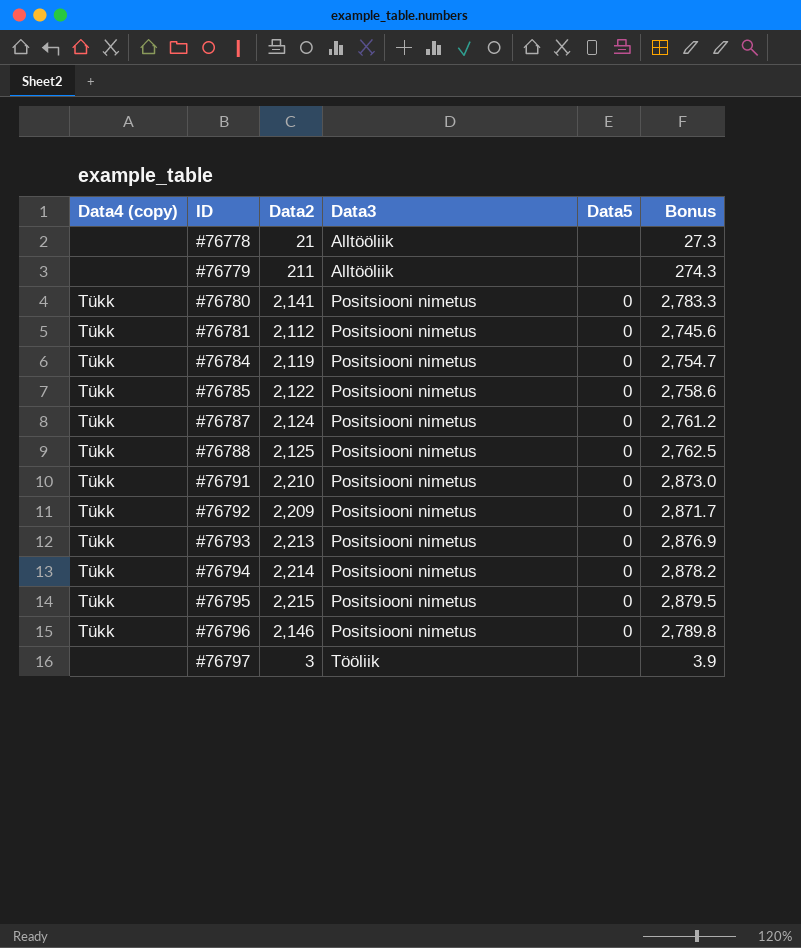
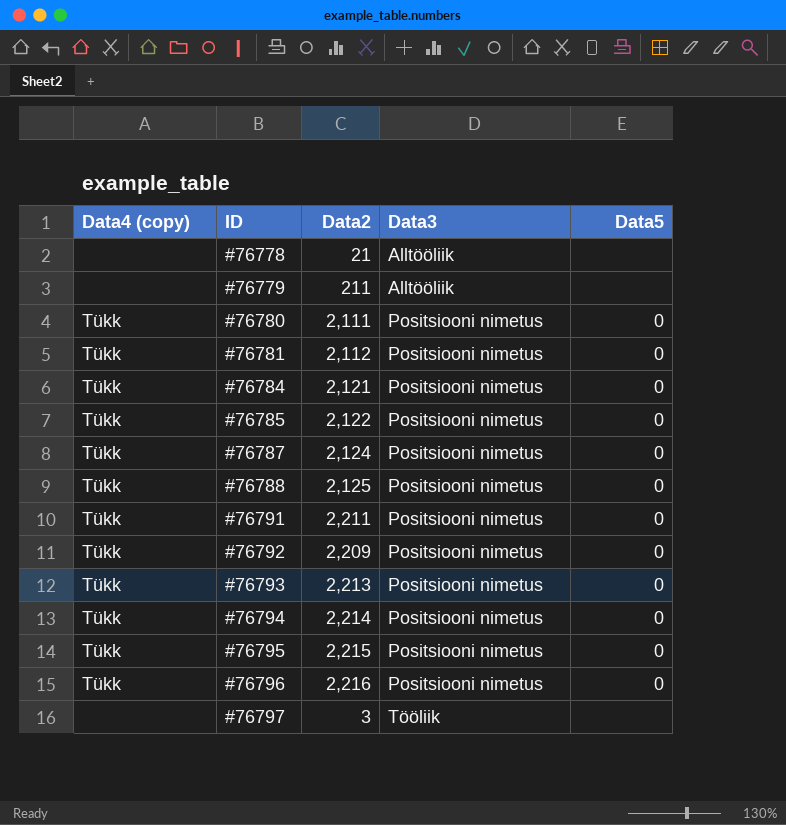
column Bonus | formula: [Data2] * 1.3 -> none
#76780 | Data2: 2,141 -> 2,111
#76784 | Data2: 2,119 -> 2,121
#76791 | Data2: 2,210 -> 2,211
#76796 | Data2: 2,146 -> 2,216

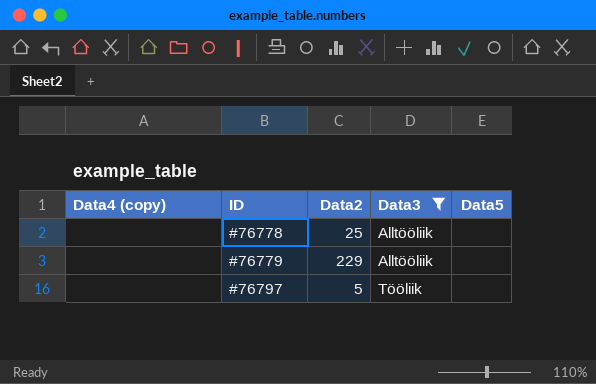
filter: none -> Data3 != Positsiooni nimetus
#76778 | Data2: 21 -> 25
#76779 | Data2: 211 -> 229
#76797 | Data2: 3 -> 5

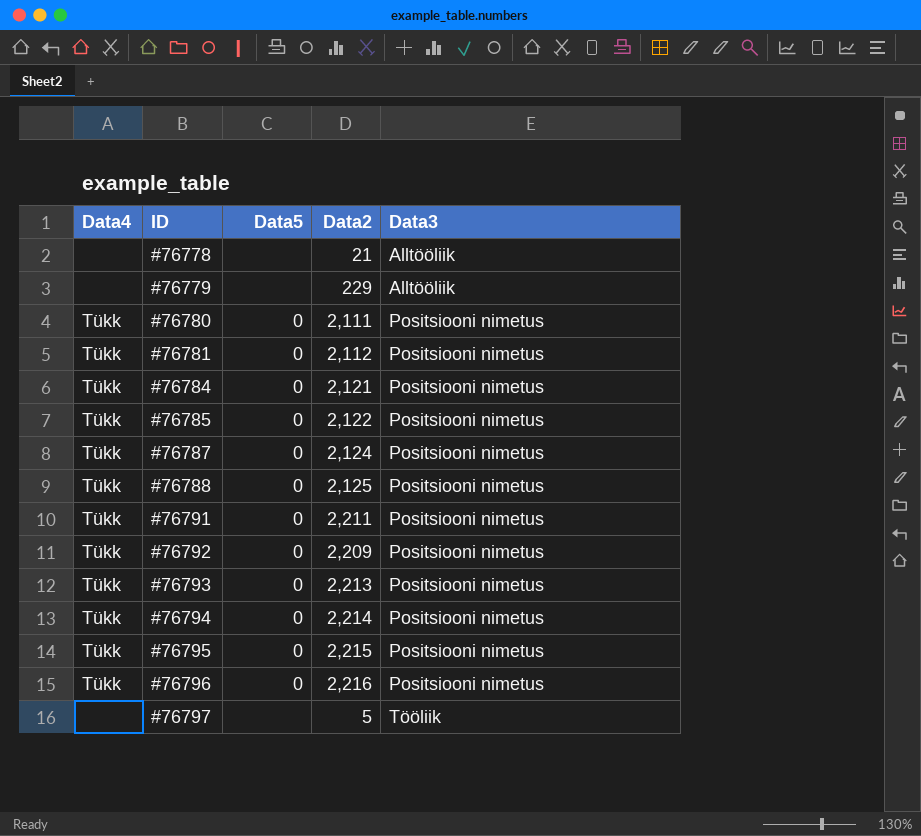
filter: Data3 != Positsiooni nimetus -> none
column name: Data4 (copy) -> Data4
column Data5 | position: 5 -> 3
#76778 | Data2: 25 -> 21

